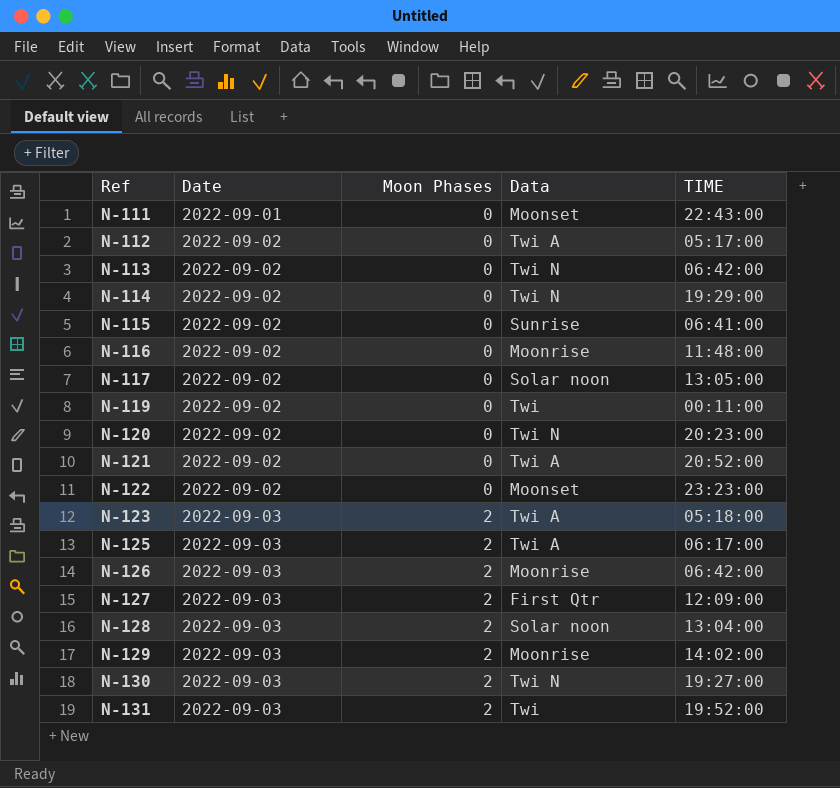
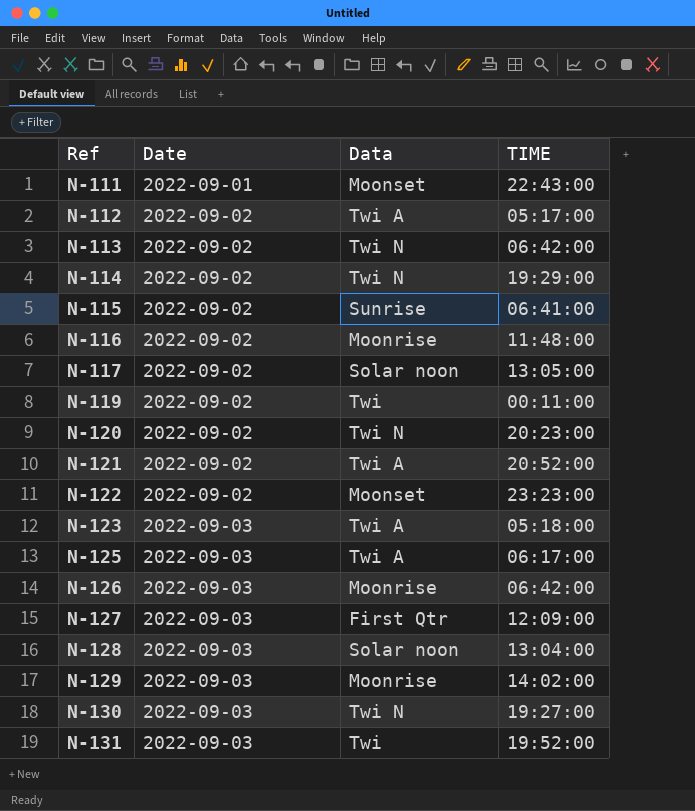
column Moon Phases | position: 3 -> none

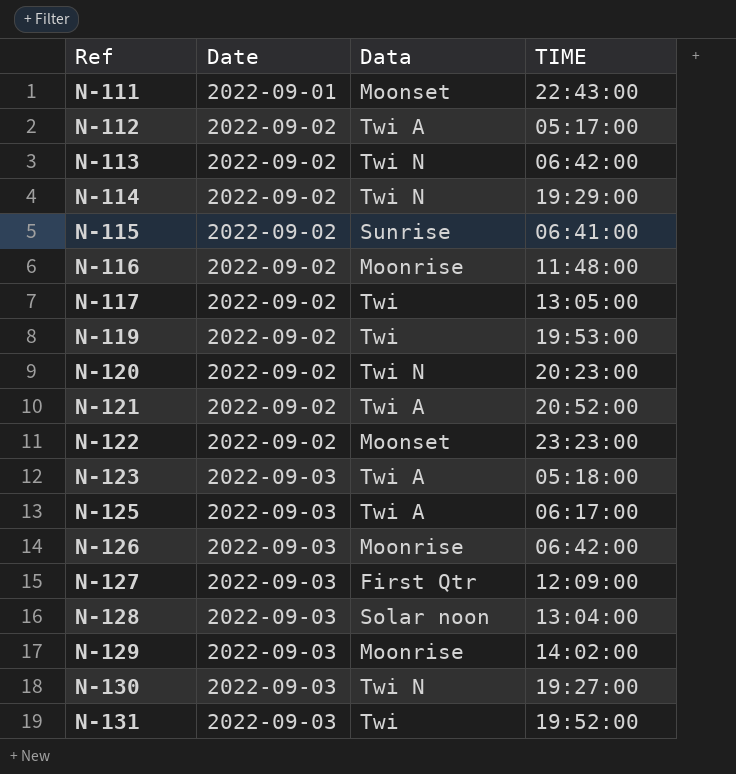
N-117 | Data: Solar noon -> Twi
N-119 | TIME: 00:11:00 -> 19:53:00

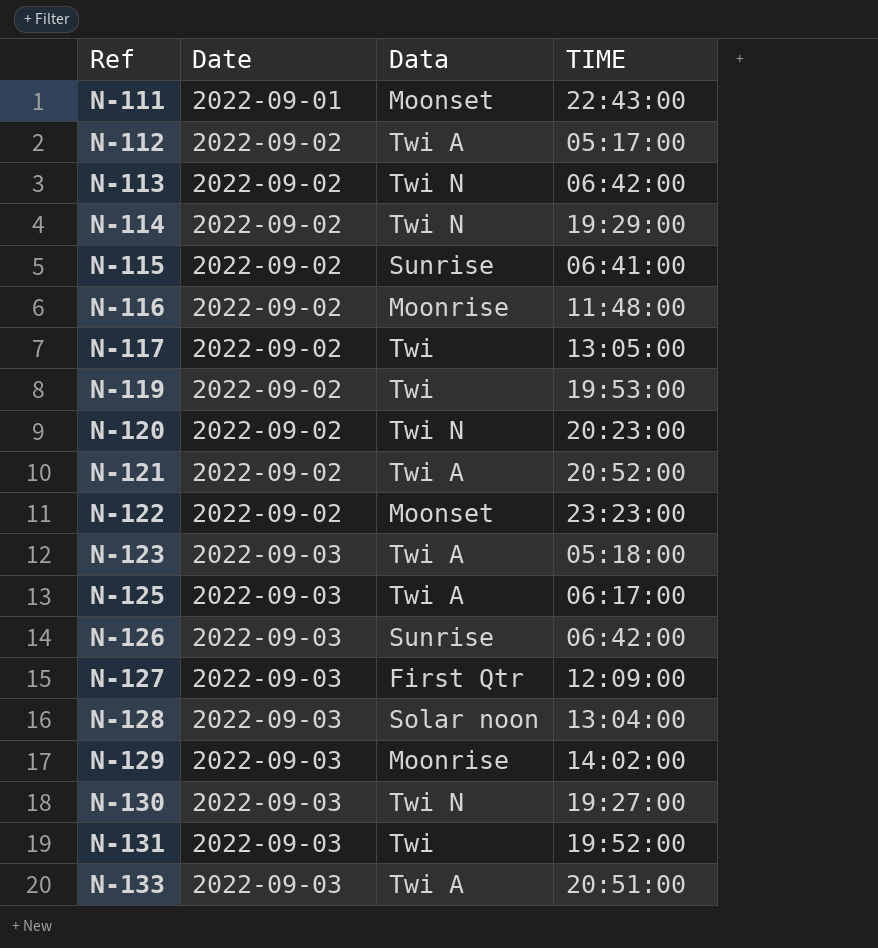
N-126 | Data: Moonrise -> Sunrise
row N-133: none -> 2022-09-03 | Twi A | 20:51:00

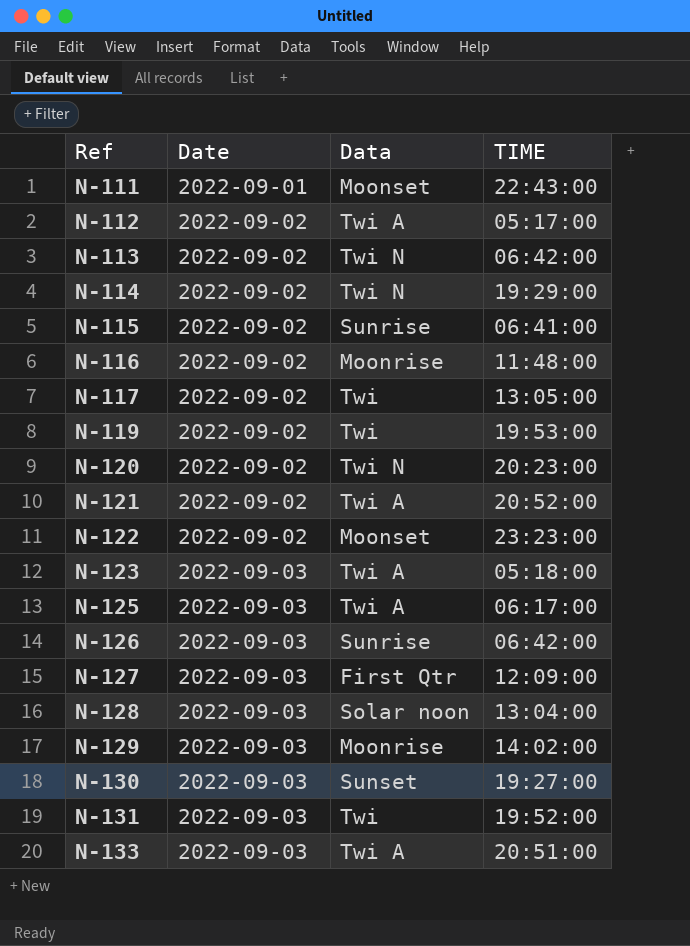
N-130 | Data: Twi N -> Sunset

